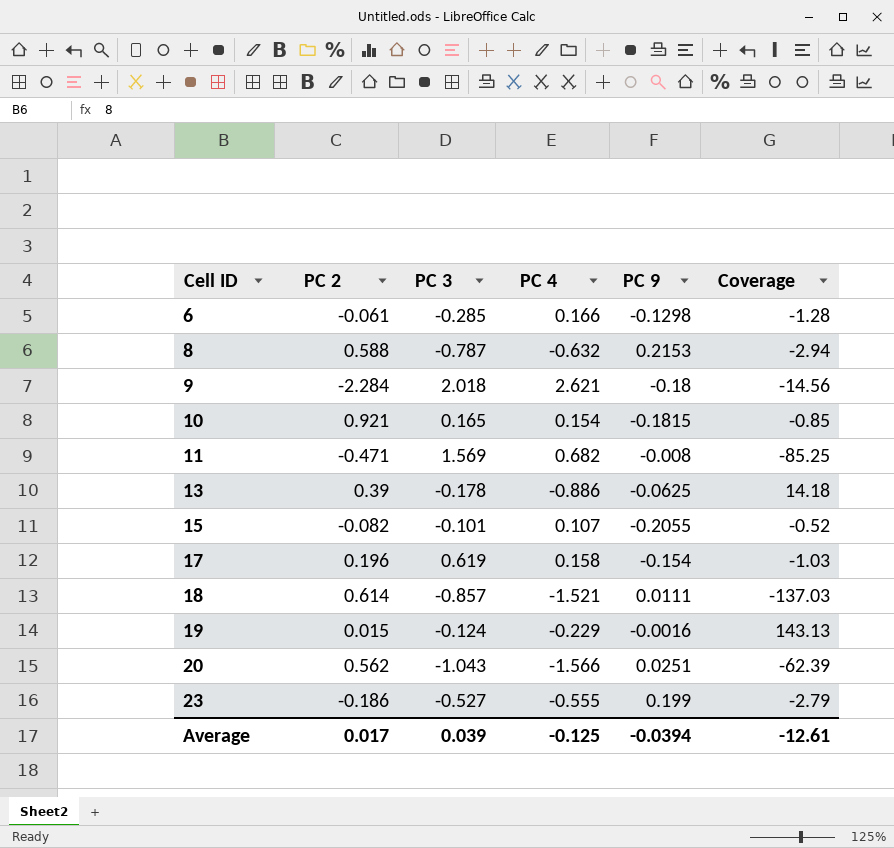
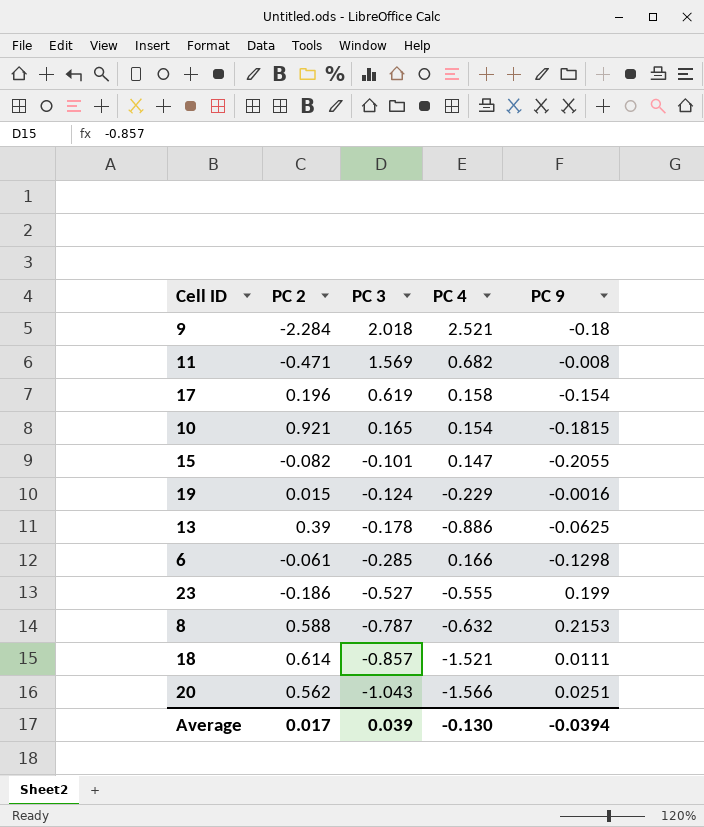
row order: Cell ID ascending -> PC 3 descending
column Coverage | formula: [PC 4] / [PC 9] -> none
9 | PC 4: 2.621 -> 2.521
15 | PC 4: 0.107 -> 0.147
Average | PC 4: -0.125 -> -0.130

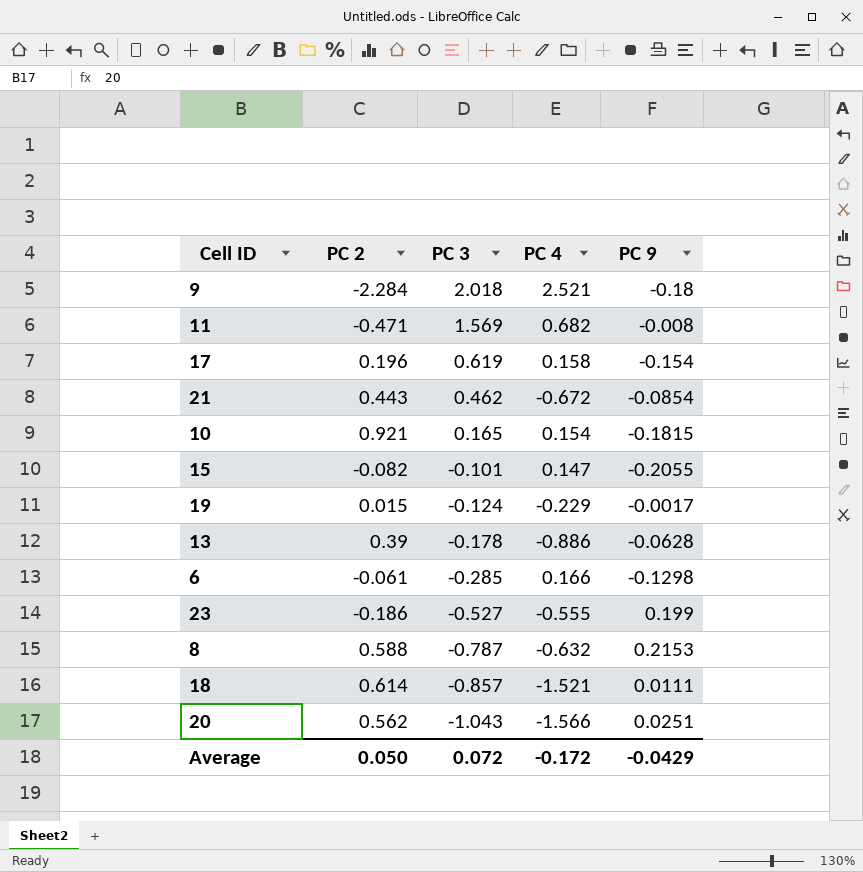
row 21: none -> 0.443 | 0.462 | -0.672 | -0.0854
19 | PC 9: -0.0016 -> -0.0017
13 | PC 9: -0.0625 -> -0.0628
Average | PC 2: 0.017 -> 0.050
Average | PC 3: 0.039 -> 0.072
Average | PC 4: -0.130 -> -0.172
Average | PC 9: -0.0394 -> -0.0429

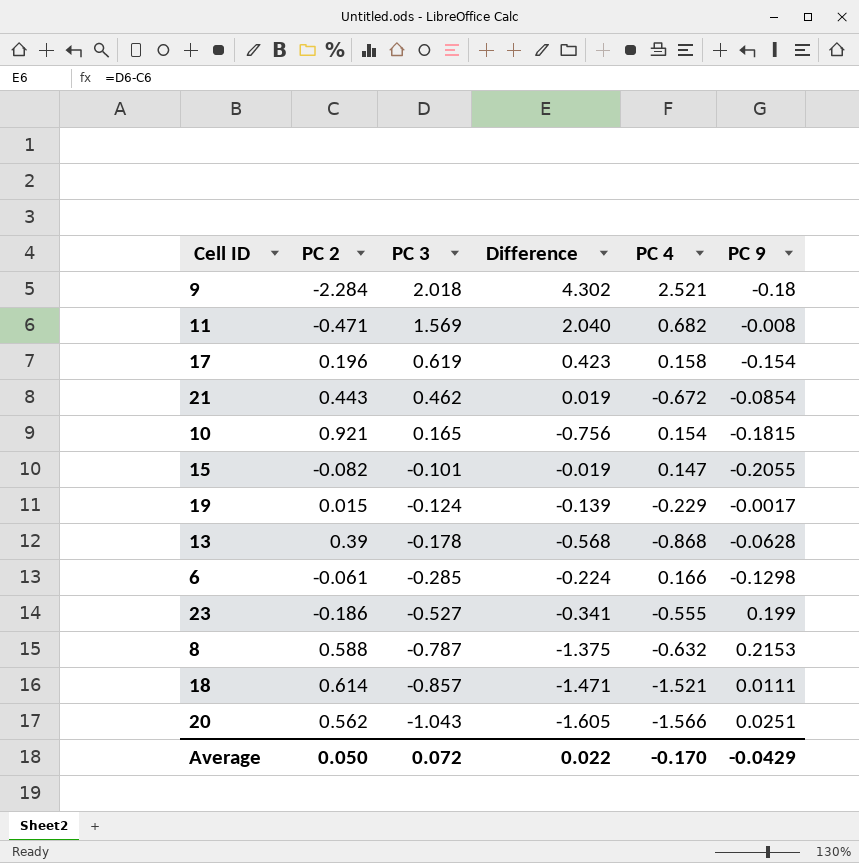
column Difference | formula: none -> [PC 3] - [PC 2]
13 | PC 4: -0.886 -> -0.868
Average | PC 4: -0.172 -> -0.170

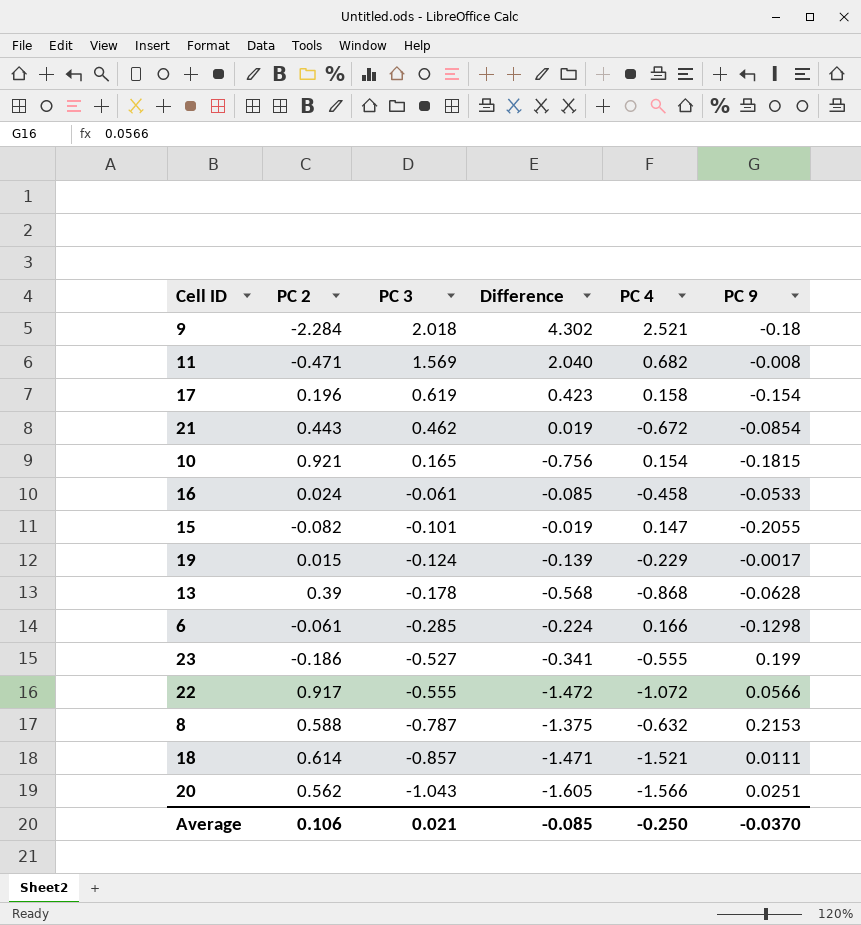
row 16: none -> 0.024 | -0.061 | -0.085 | -0.458 | -0.0533
row 22: none -> 0.917 | -0.555 | -1.472 | -1.072 | 0.0566
Average | PC 2: 0.050 -> 0.106
Average | PC 3: 0.072 -> 0.021
Average | Difference: 0.022 -> -0.085
Average | PC 4: -0.170 -> -0.250
Average | PC 9: -0.0429 -> -0.0370

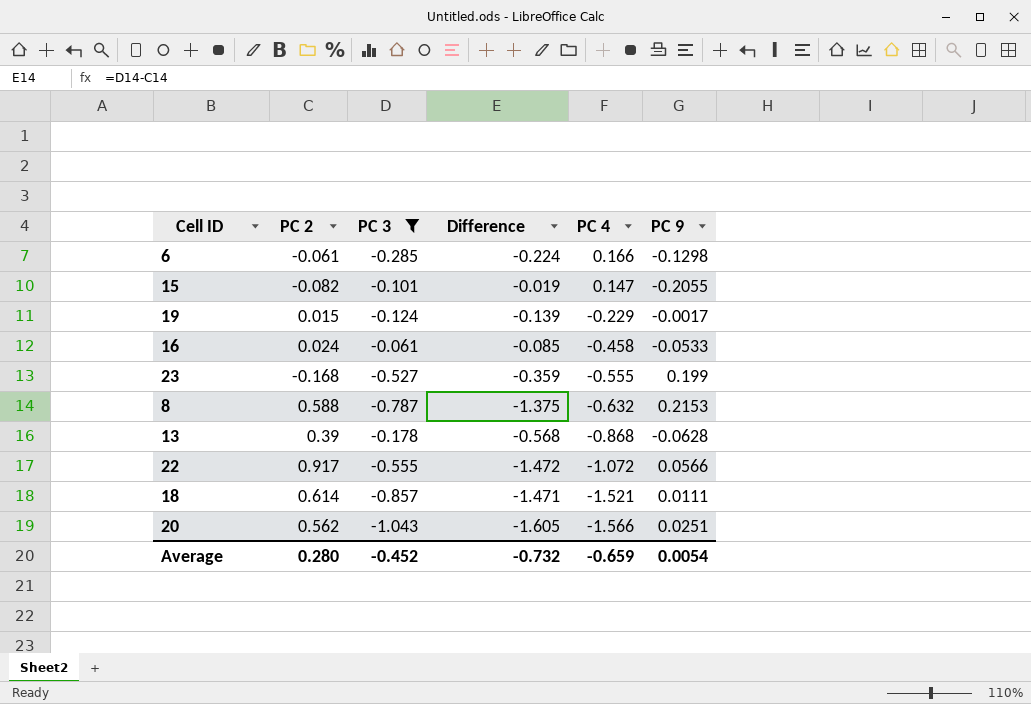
filter: none -> PC 3 <= -0.061
row order: PC 3 descending -> PC 4 descending
23 | PC 2: -0.186 -> -0.168
23 | Difference: -0.341 -> -0.359
Average | PC 2: 0.106 -> 0.280
Average | PC 3: 0.021 -> -0.452
Average | Difference: -0.085 -> -0.732
Average | PC 4: -0.250 -> -0.659
Average | PC 9: -0.0370 -> 0.0054

